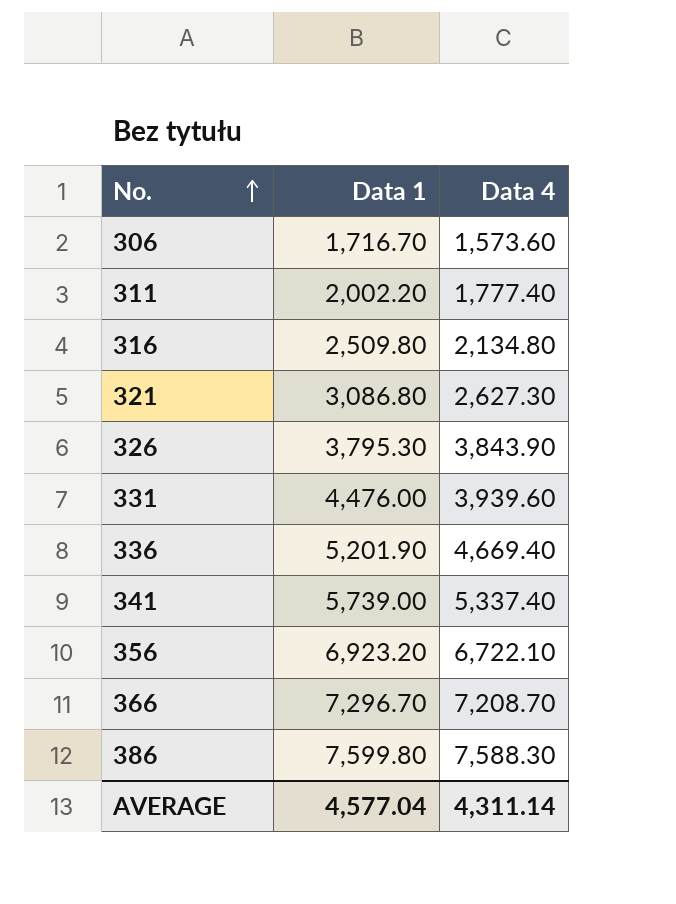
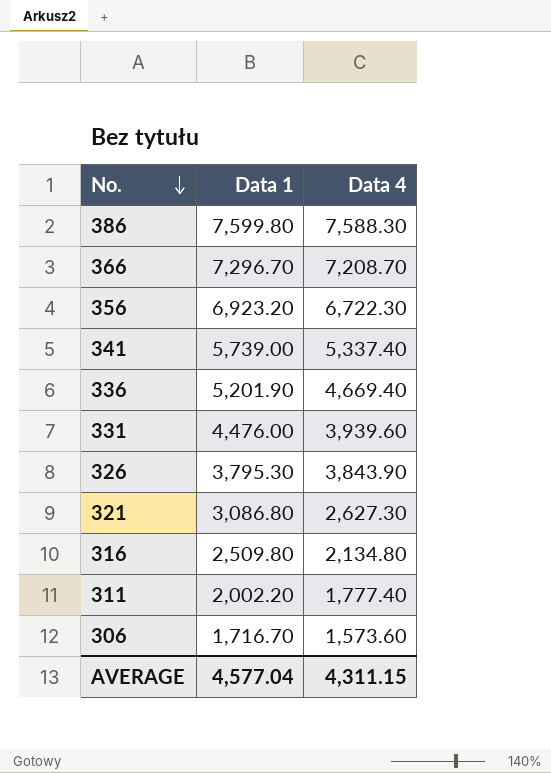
row order: No. ascending -> No. descending
356 | Data 4: 6,722.10 -> 6,722.30
AVERAGE | Data 4: 4,311.14 -> 4,311.15

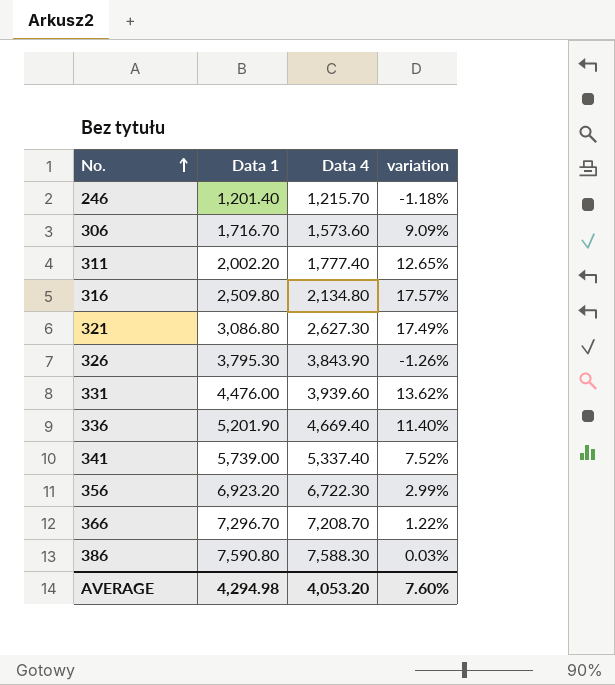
row order: No. descending -> No. ascending
column variation | formula: none -> ([Data 1] - [Data 4]) / [Data 4]
row 246: none -> 1,201.40 | 1,215.70 | -1.18%
386 | Data 1: 7,599.80 -> 7,590.80
AVERAGE | Data 1: 4,577.04 -> 4,294.98
AVERAGE | Data 4: 4,311.15 -> 4,053.20

